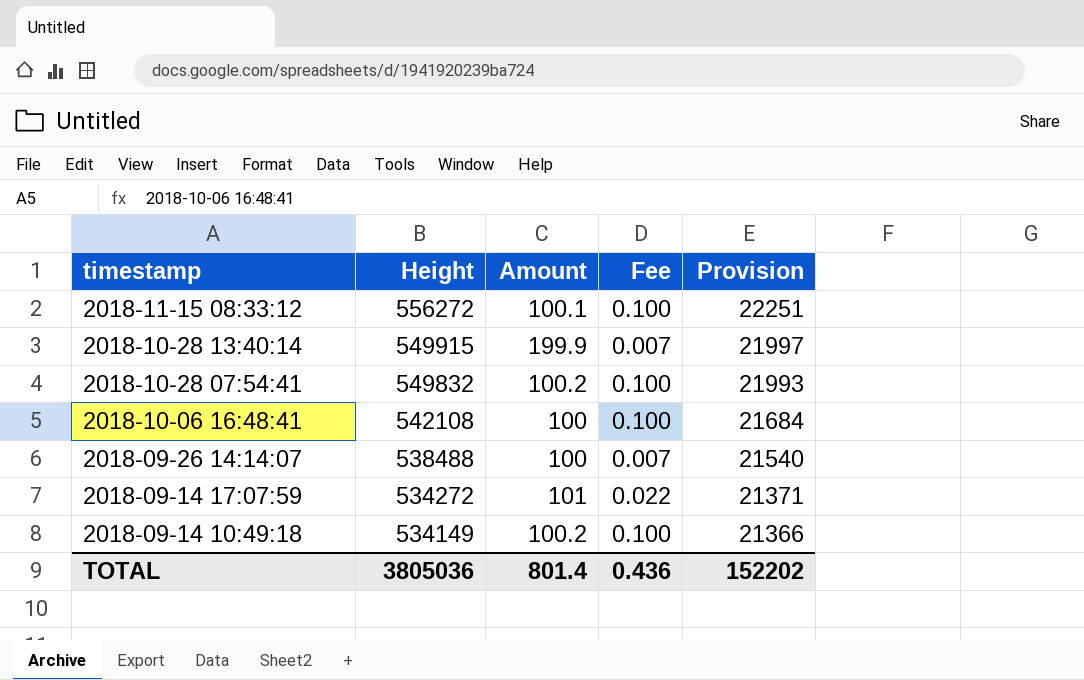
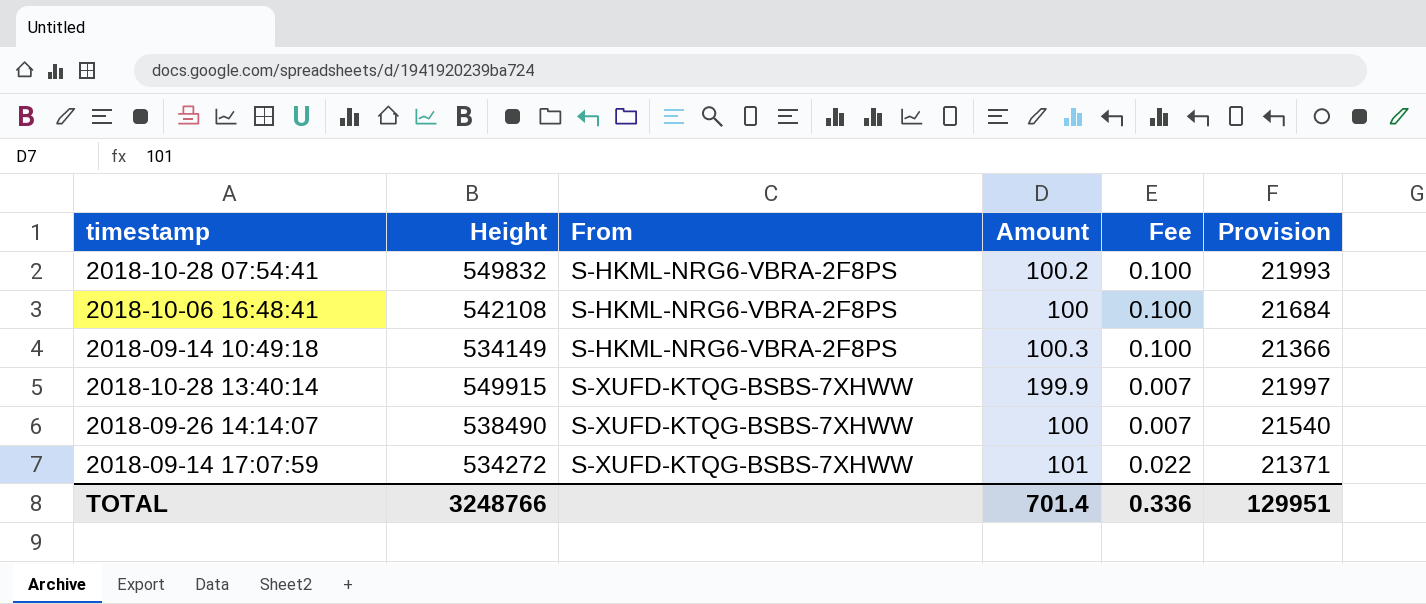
row order: timestamp descending -> From ascending
column From | position: none -> 3
row 2018-11-15 08:33:12: 556272 | 100.1 | 0.100 | 22251 -> none
2018-09-14 10:49:18 | Amount: 100.2 -> 100.3
2018-09-26 14:14:07 | Height: 538488 -> 538490
TOTAL | Height: 3805036 -> 3248766
TOTAL | Amount: 801.4 -> 701.4
TOTAL | Fee: 0.436 -> 0.336
TOTAL | Provision: 152202 -> 129951

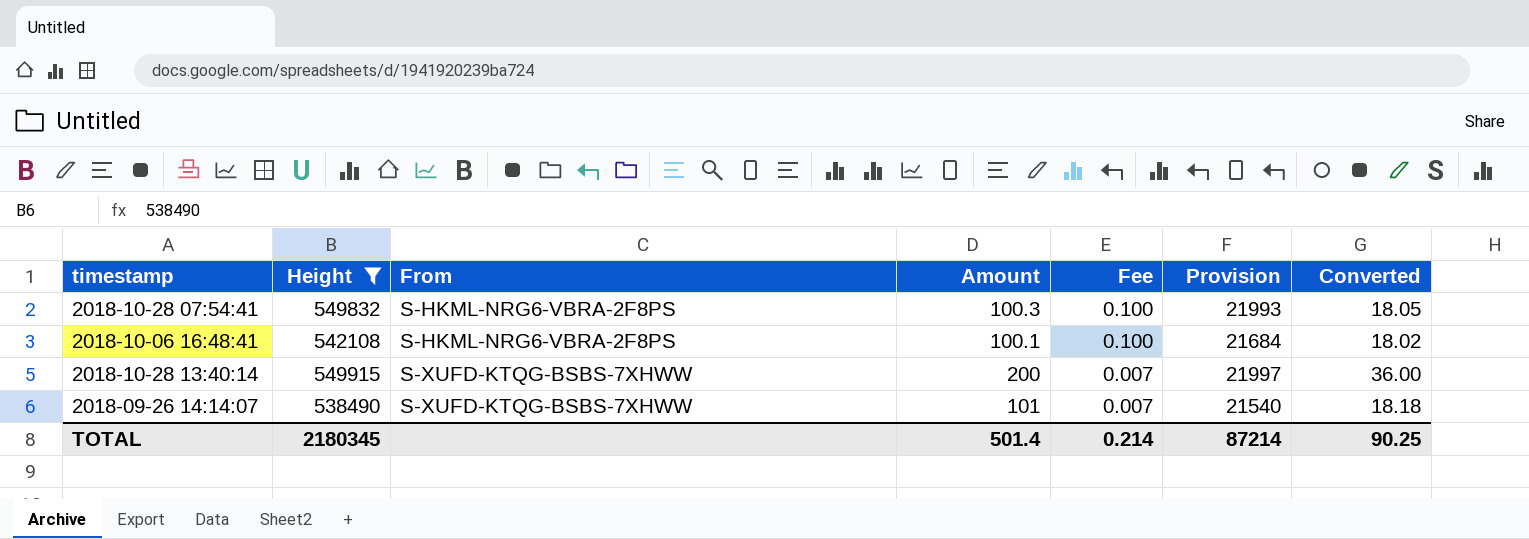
filter: none -> Height >= 538490
column Converted | formula: none -> [Amount] * 0.18
2018-10-28 07:54:41 | Amount: 100.2 -> 100.3
2018-10-06 16:48:41 | Amount: 100 -> 100.1
2018-10-28 13:40:14 | Amount: 199.9 -> 200
2018-09-26 14:14:07 | Amount: 100 -> 101
TOTAL | Height: 3248766 -> 2180345
TOTAL | Amount: 701.4 -> 501.4
TOTAL | Fee: 0.336 -> 0.214
TOTAL | Provision: 129951 -> 87214

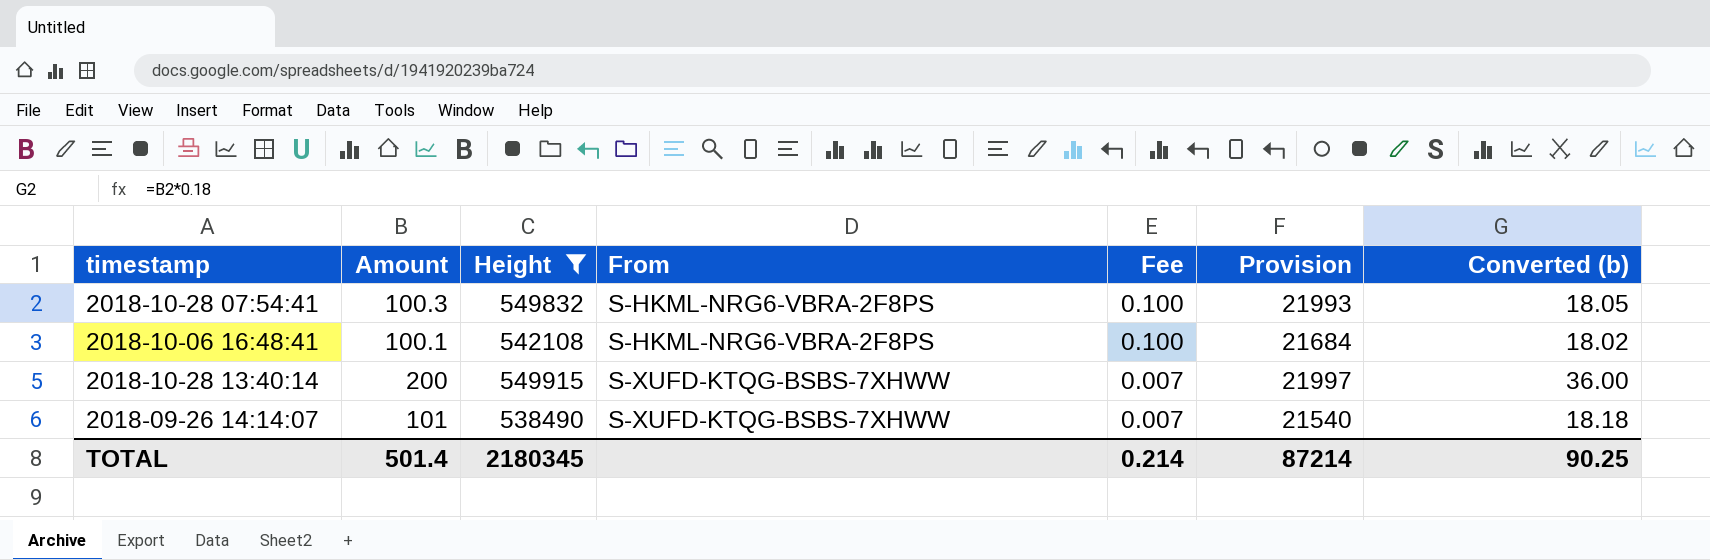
column Amount | position: 4 -> 2
column name: Converted -> Converted (b)

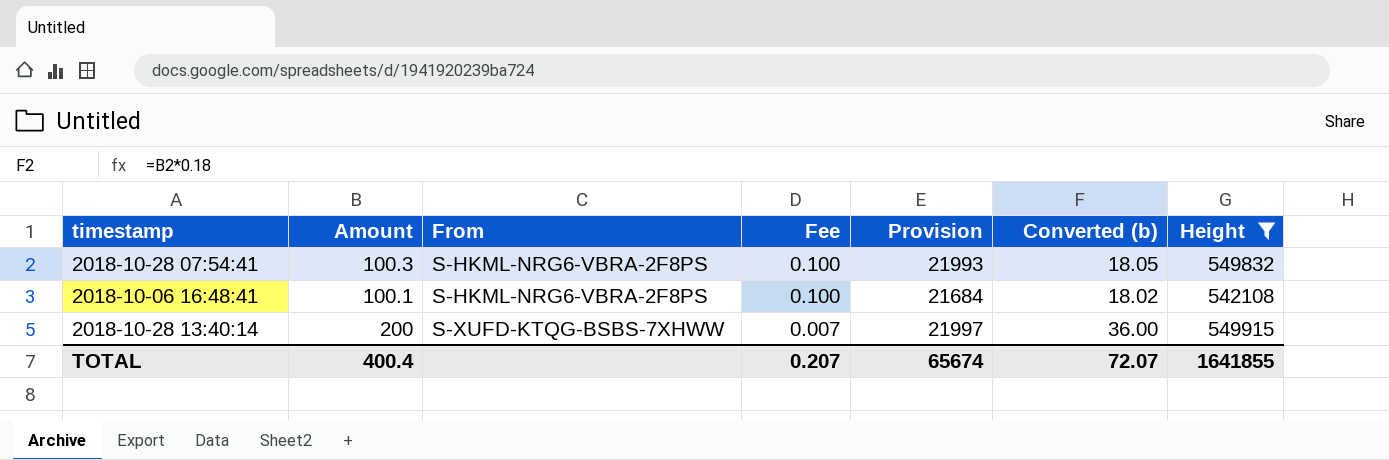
column Height | position: 3 -> 7
row 2018-09-26 14:14:07: 101 | 538490 | S-XUFD-KTQG-BSBS-7XHWW | 0.007 | 21540 | 18.18 -> none
TOTAL | Amount: 501.4 -> 400.4
TOTAL | Fee: 0.214 -> 0.207
TOTAL | Provision: 87214 -> 65674
TOTAL | Converted (b): 90.25 -> 72.07
TOTAL | Height: 2180345 -> 1641855

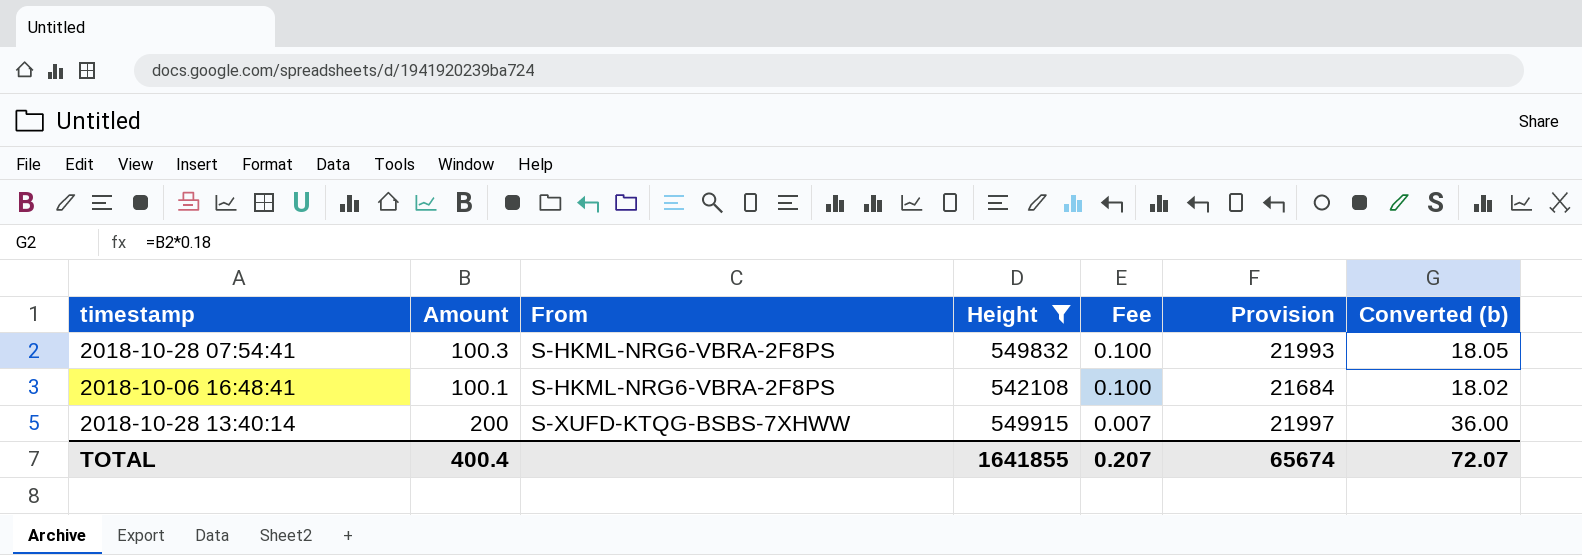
column Height | position: 7 -> 4

